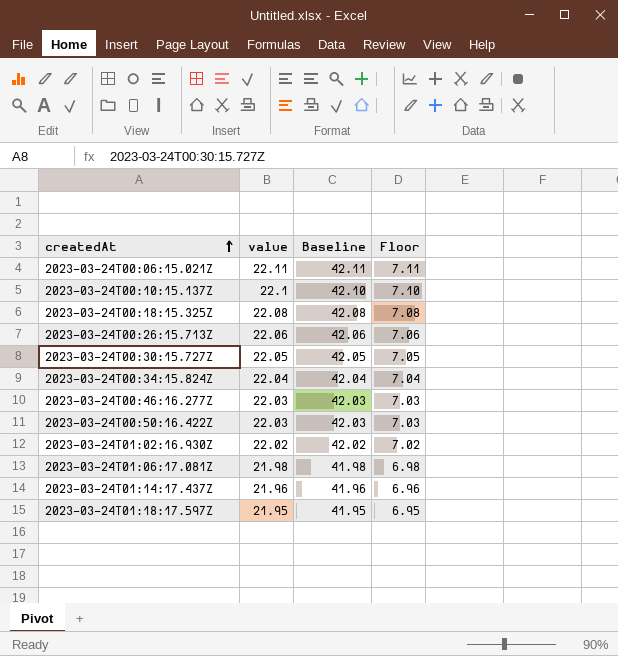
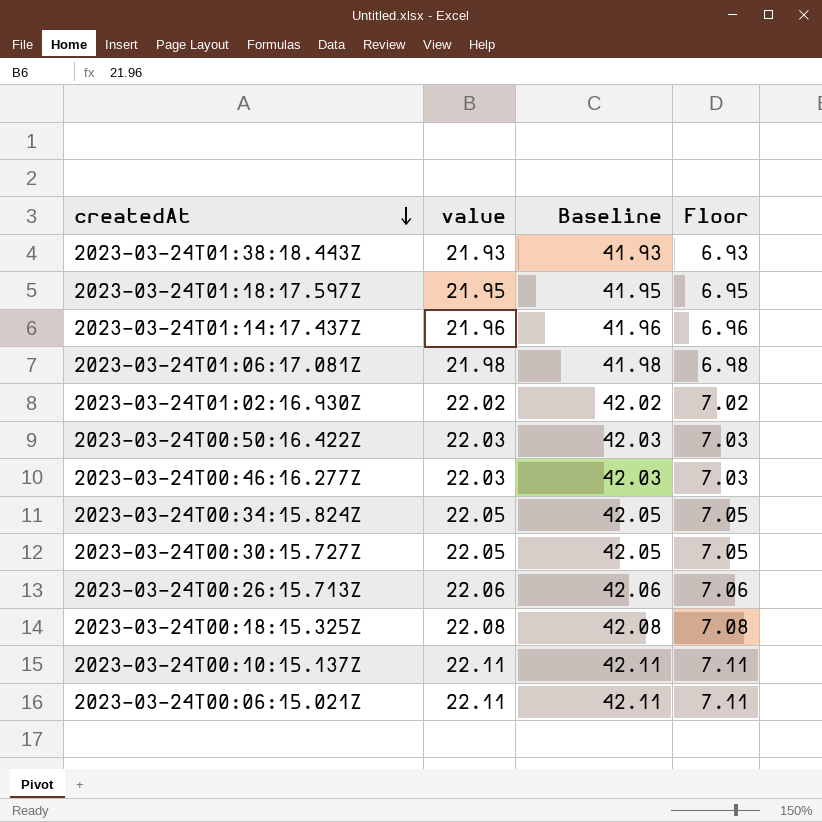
row order: createdAt ascending -> createdAt descending
row 2023-03-24T01:38:18.443Z: none -> 21.93 | 41.93 | 6.93
2023-03-24T00:34:15.824Z | value: 22.04 -> 22.05
2023-03-24T00:34:15.824Z | Baseline: 42.04 -> 42.05
2023-03-24T00:34:15.824Z | Floor: 7.04 -> 7.05
2023-03-24T00:10:15.137Z | value: 22.1 -> 22.11
2023-03-24T00:10:15.137Z | Baseline: 42.10 -> 42.11
2023-03-24T00:10:15.137Z | Floor: 7.10 -> 7.11

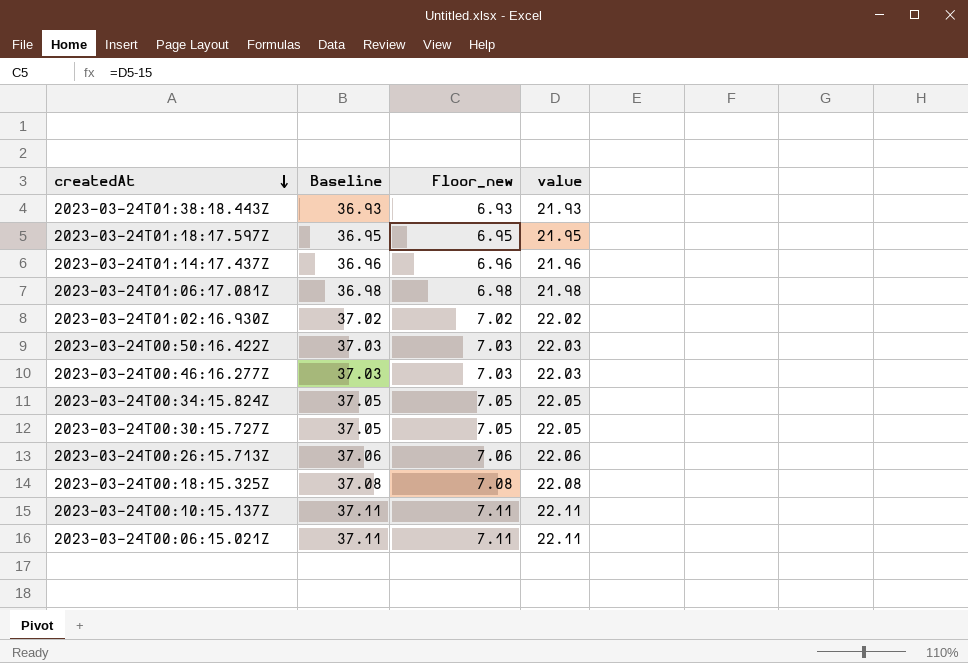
column Baseline | formula: [value] + 20 -> [value] + 15
column name: Floor -> Floor_new
column value | position: 2 -> 4

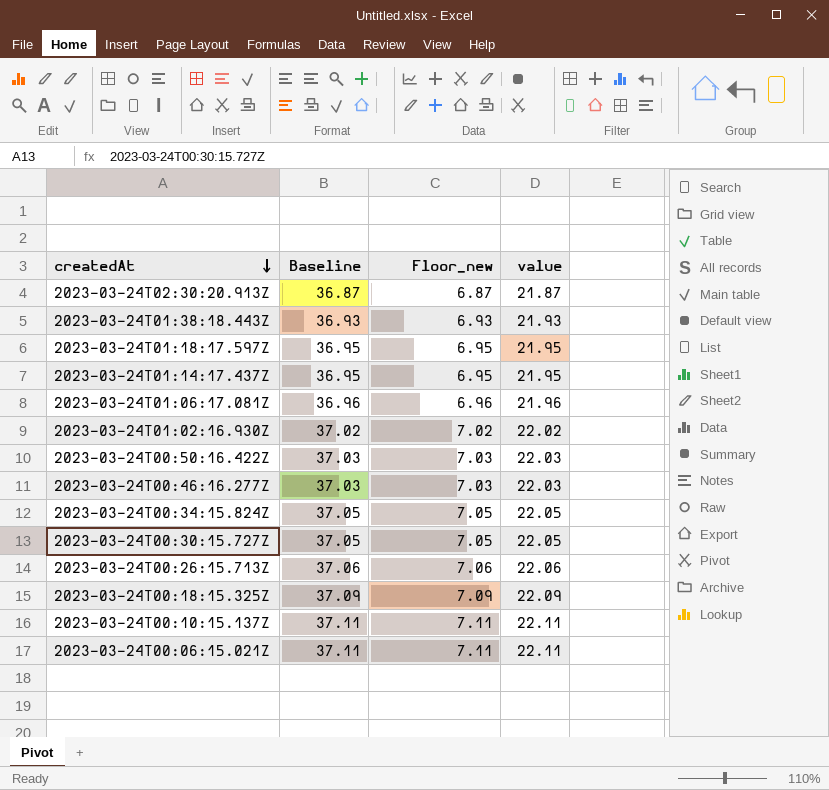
row 2023-03-24T02:30:20.913Z: none -> 36.87 | 6.87 | 21.87
2023-03-24T01:14:17.437Z | Baseline: 36.96 -> 36.95
2023-03-24T01:14:17.437Z | Floor_new: 6.96 -> 6.95
2023-03-24T01:14:17.437Z | value: 21.96 -> 21.95
2023-03-24T01:06:17.081Z | Baseline: 36.98 -> 36.96
2023-03-24T01:06:17.081Z | Floor_new: 6.98 -> 6.96
2023-03-24T01:06:17.081Z | value: 21.98 -> 21.96
2023-03-24T00:18:15.325Z | Baseline: 37.08 -> 37.09
2023-03-24T00:18:15.325Z | Floor_new: 7.08 -> 7.09
2023-03-24T00:18:15.325Z | value: 22.08 -> 22.09

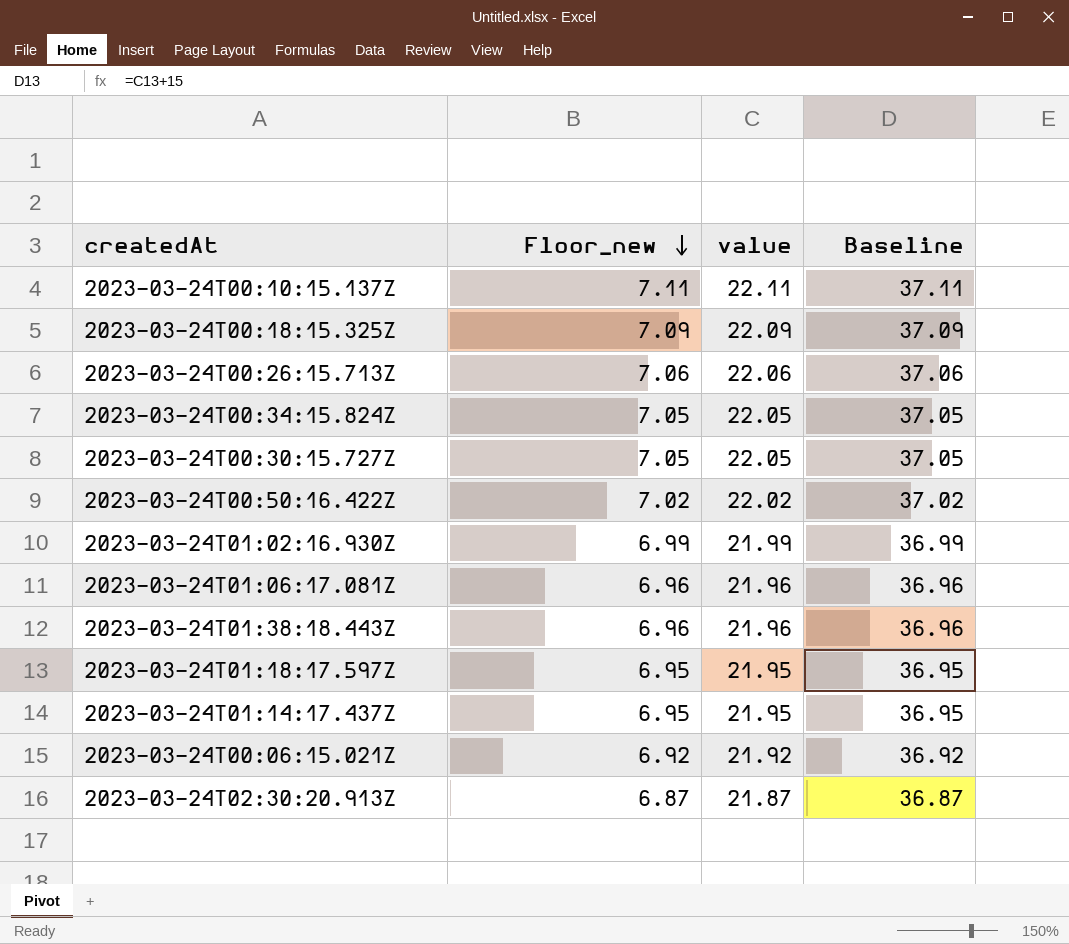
row order: createdAt descending -> Floor_new descending
column Baseline | position: 2 -> 4
row 2023-03-24T00:46:16.277Z: 37.03 | 7.03 | 22.03 -> none
2023-03-24T00:50:16.422Z | Floor_new: 7.03 -> 7.02
2023-03-24T00:50:16.422Z | value: 22.03 -> 22.02
2023-03-24T00:50:16.422Z | Baseline: 37.03 -> 37.02
2023-03-24T01:02:16.930Z | Floor_new: 7.02 -> 6.99
2023-03-24T01:02:16.930Z | value: 22.02 -> 21.99
2023-03-24T01:02:16.930Z | Baseline: 37.02 -> 36.99
2023-03-24T01:38:18.443Z | Floor_new: 6.93 -> 6.96
2023-03-24T01:38:18.443Z | value: 21.93 -> 21.96
2023-03-24T01:38:18.443Z | Baseline: 36.93 -> 36.96
2023-03-24T00:06:15.021Z | Floor_new: 7.11 -> 6.92
2023-03-24T00:06:15.021Z | value: 22.11 -> 21.92
2023-03-24T00:06:15.021Z | Baseline: 37.11 -> 36.92

